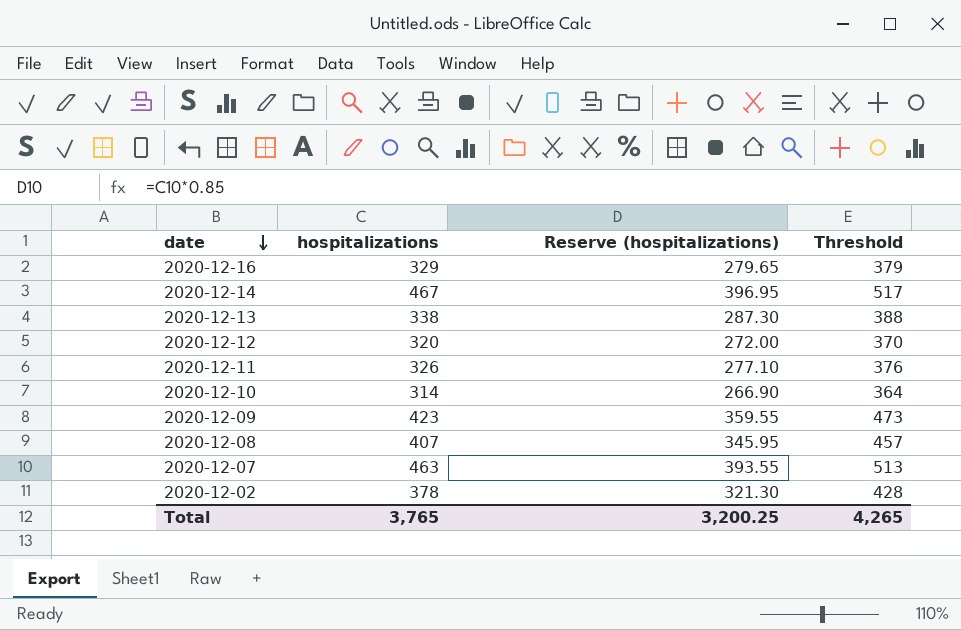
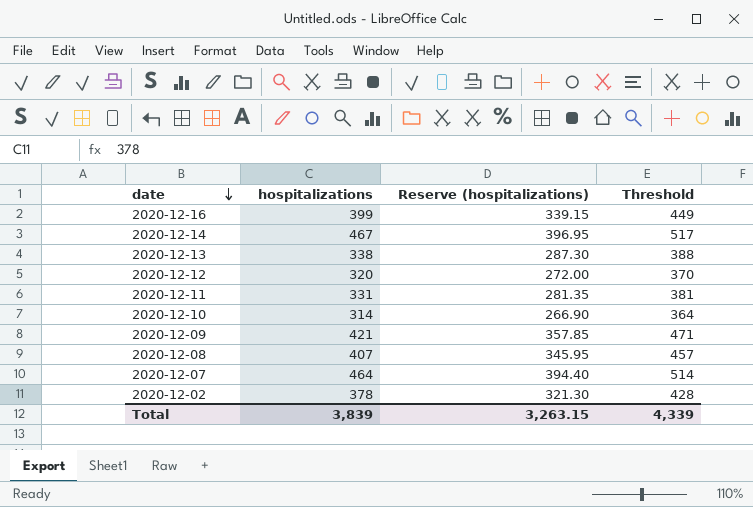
2020-12-16 | hospitalizations: 329 -> 399
2020-12-16 | Reserve (hospitalizations): 279.65 -> 339.15
2020-12-16 | Threshold: 379 -> 449
2020-12-11 | hospitalizations: 326 -> 331
2020-12-11 | Reserve (hospitalizations): 277.10 -> 281.35
2020-12-11 | Threshold: 376 -> 381
2020-12-09 | hospitalizations: 423 -> 421
2020-12-09 | Reserve (hospitalizations): 359.55 -> 357.85
2020-12-09 | Threshold: 473 -> 471
2020-12-07 | hospitalizations: 463 -> 464
2020-12-07 | Reserve (hospitalizations): 393.55 -> 394.40
2020-12-07 | Threshold: 513 -> 514
Total | hospitalizations: 3,765 -> 3,839
Total | Reserve (hospitalizations): 3,200.25 -> 3,263.15
Total | Threshold: 4,265 -> 4,339

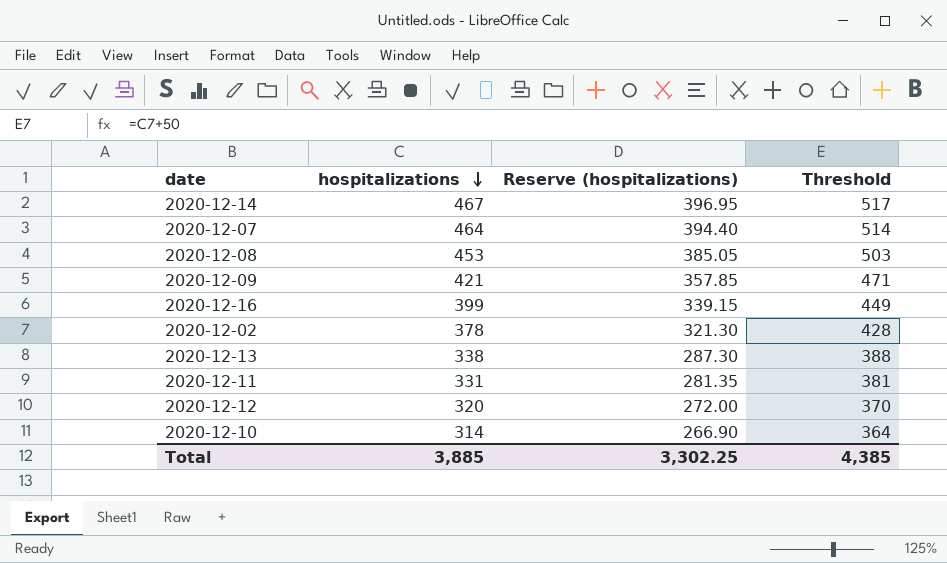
row order: date descending -> hospitalizations descending
2020-12-08 | hospitalizations: 407 -> 453
2020-12-08 | Reserve (hospitalizations): 345.95 -> 385.05
2020-12-08 | Threshold: 457 -> 503
Total | hospitalizations: 3,839 -> 3,885
Total | Reserve (hospitalizations): 3,263.15 -> 3,302.25
Total | Threshold: 4,339 -> 4,385

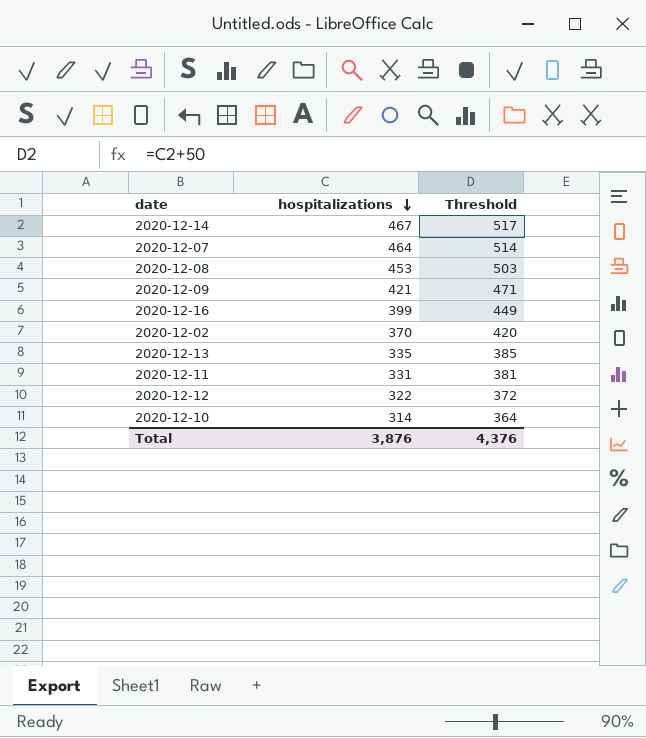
column Reserve (hospitalizations) | formula: [hospitalizations] * 0.85 -> none
2020-12-02 | hospitalizations: 378 -> 370
2020-12-02 | Threshold: 428 -> 420
2020-12-13 | hospitalizations: 338 -> 335
2020-12-13 | Threshold: 388 -> 385
2020-12-12 | hospitalizations: 320 -> 322
2020-12-12 | Threshold: 370 -> 372
Total | hospitalizations: 3,885 -> 3,876
Total | Threshold: 4,385 -> 4,376

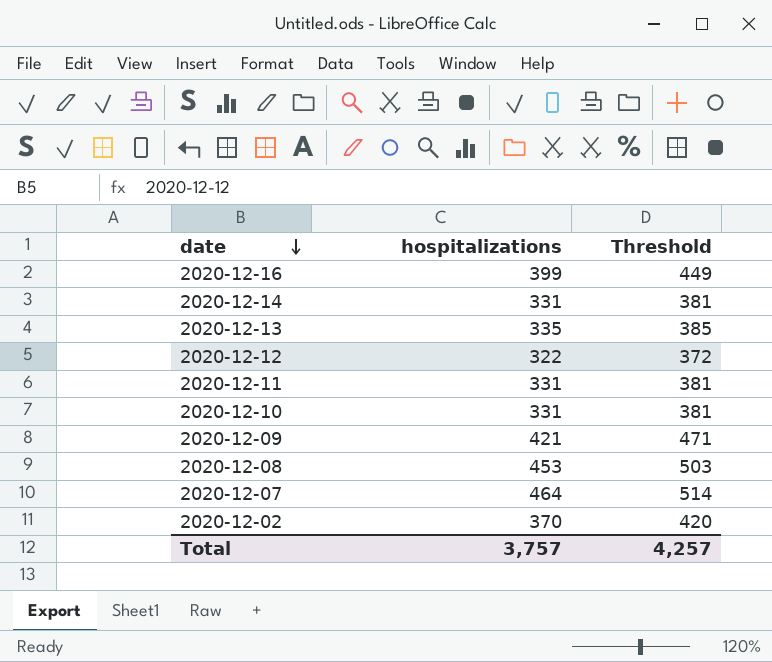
row order: hospitalizations descending -> date descending
2020-12-14 | hospitalizations: 467 -> 331
2020-12-14 | Threshold: 517 -> 381
2020-12-10 | hospitalizations: 314 -> 331
2020-12-10 | Threshold: 364 -> 381
Total | hospitalizations: 3,876 -> 3,757
Total | Threshold: 4,376 -> 4,257

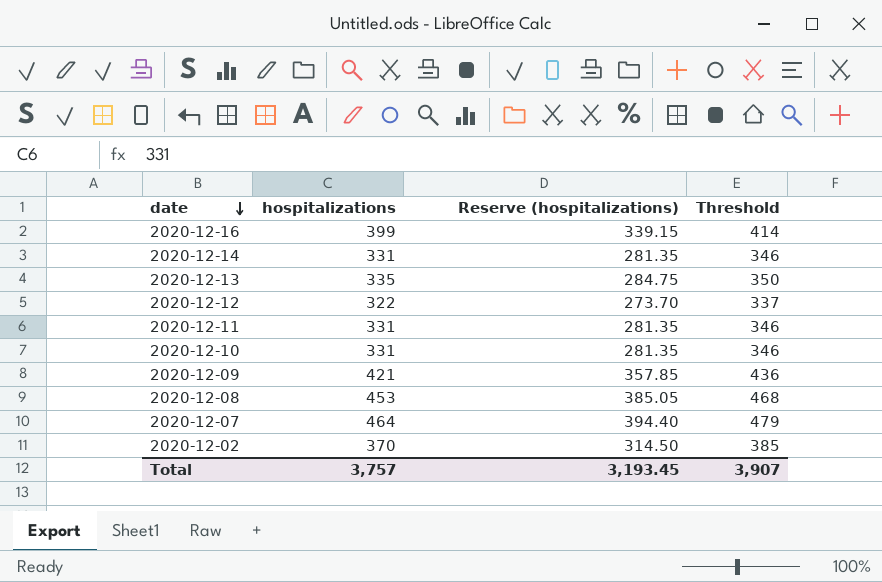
column Reserve (hospitalizations) | formula: none -> [hospitalizations] * 0.85
column Threshold | formula: [hospitalizations] + 50 -> [hospitalizations] + 15
Total | Threshold: 4,257 -> 3,907

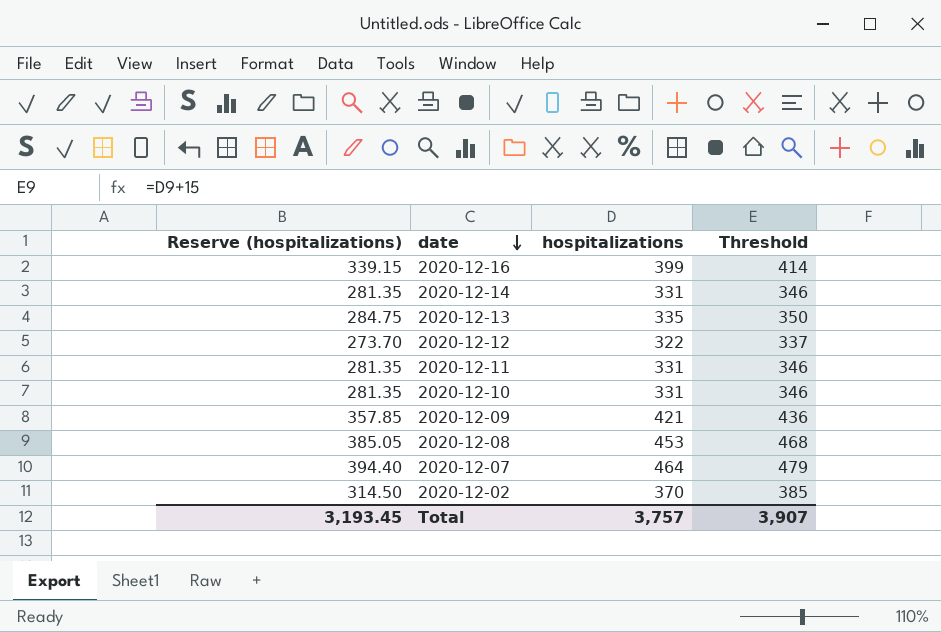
column Reserve (hospitalizations) | position: 3 -> 1

